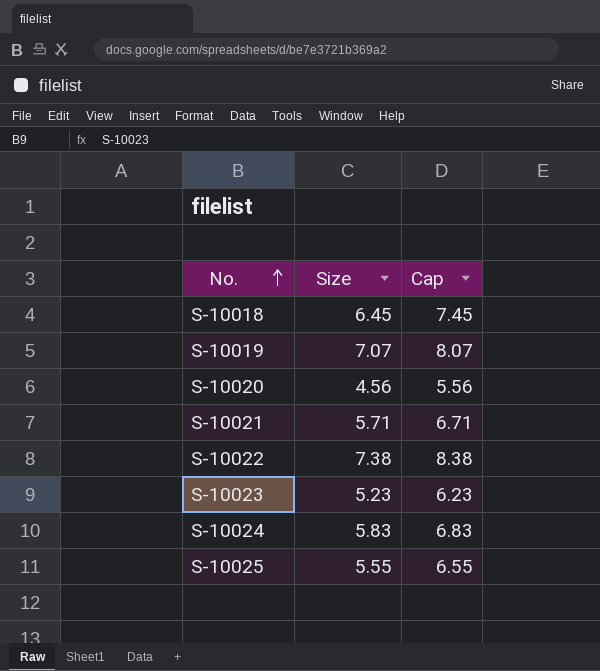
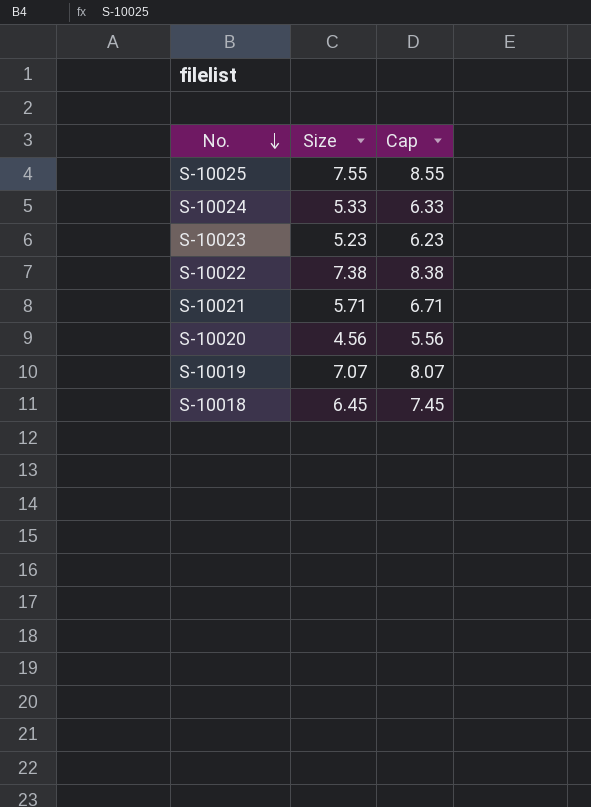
row order: No. ascending -> No. descending
S-10025 | Size: 5.55 -> 7.55
S-10025 | Cap: 6.55 -> 8.55
S-10024 | Size: 5.83 -> 5.33
S-10024 | Cap: 6.83 -> 6.33

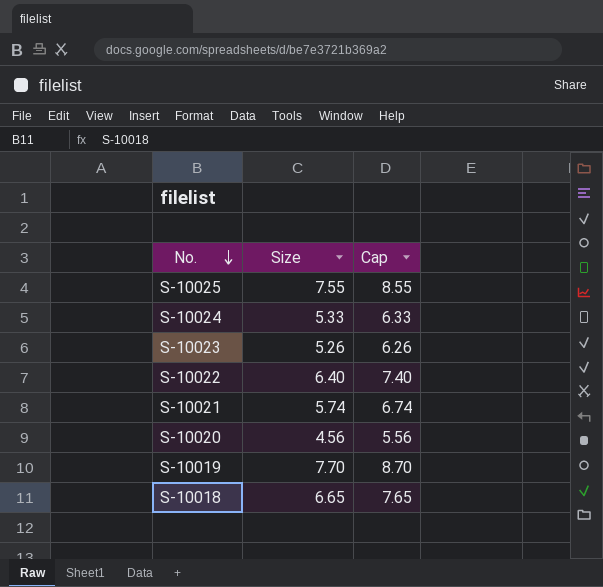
S-10023 | Size: 5.23 -> 5.26
S-10023 | Cap: 6.23 -> 6.26
S-10022 | Size: 7.38 -> 6.40
S-10022 | Cap: 8.38 -> 7.40
S-10021 | Size: 5.71 -> 5.74
S-10021 | Cap: 6.71 -> 6.74
S-10019 | Size: 7.07 -> 7.70
S-10019 | Cap: 8.07 -> 8.70
S-10018 | Size: 6.45 -> 6.65
S-10018 | Cap: 7.45 -> 7.65

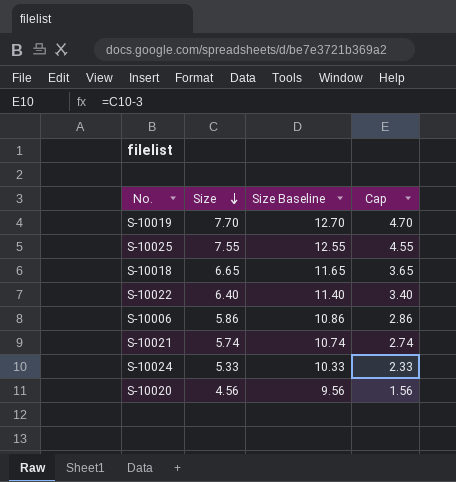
row order: No. descending -> Size descending
column Size Baseline | formula: none -> [Size] + 5
column Cap | formula: [Size] + 1 -> [Size] - 3
row S-10023: 5.26 | 6.26 -> none
row S-10006: none -> 5.86 | 10.86 | 2.86

